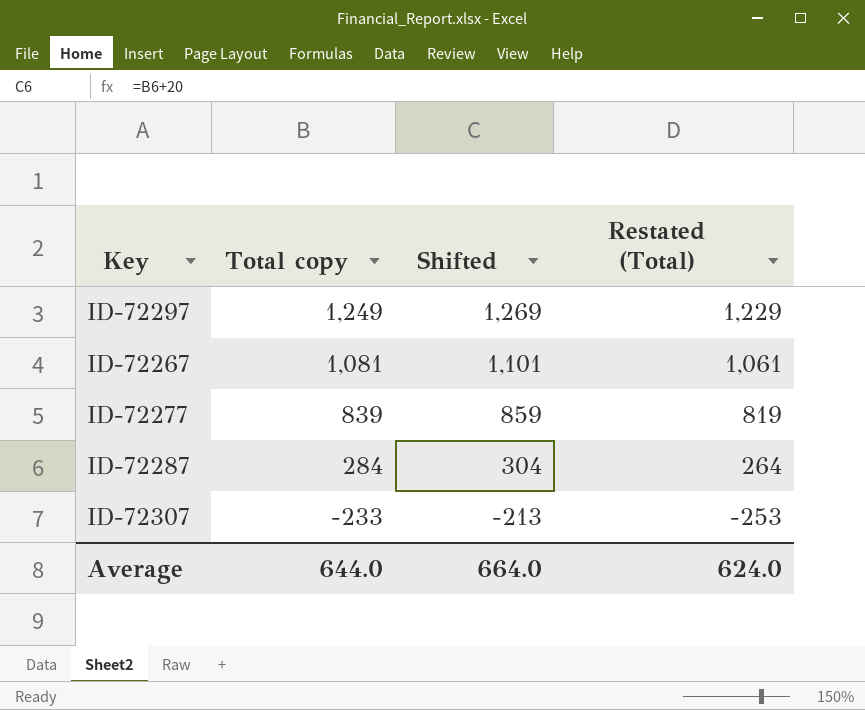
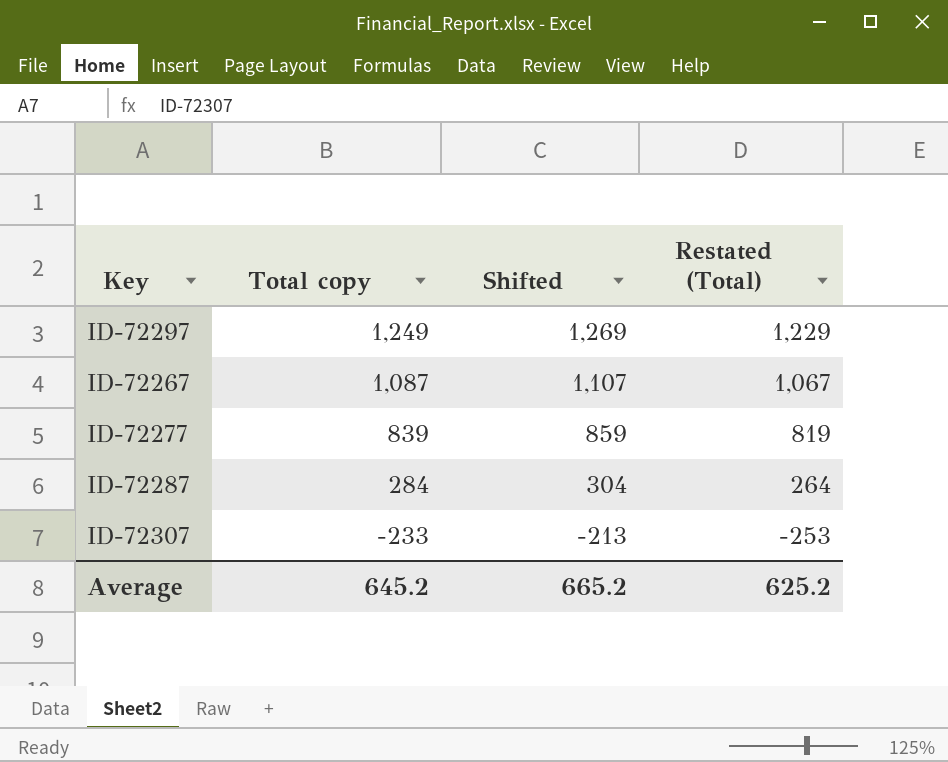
ID-72267 | Total copy: 1,081 -> 1,087
ID-72267 | Shifted: 1,101 -> 1,107
ID-72267 | Restated (Total): 1,061 -> 1,067
Average | Total copy: 644.0 -> 645.2
Average | Shifted: 664.0 -> 665.2
Average | Restated (Total): 624.0 -> 625.2

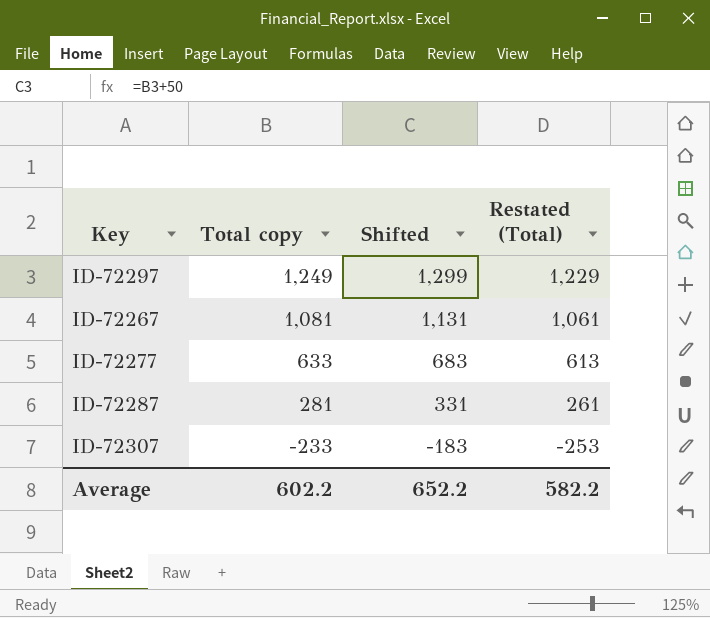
column Shifted | formula: [Total copy] + 20 -> [Total copy] + 50
ID-72267 | Total copy: 1,087 -> 1,081
ID-72267 | Restated (Total): 1,067 -> 1,061
ID-72277 | Total copy: 839 -> 633
ID-72277 | Restated (Total): 819 -> 613
ID-72287 | Total copy: 284 -> 281
ID-72287 | Restated (Total): 264 -> 261
Average | Total copy: 645.2 -> 602.2
Average | Shifted: 665.2 -> 652.2
Average | Restated (Total): 625.2 -> 582.2

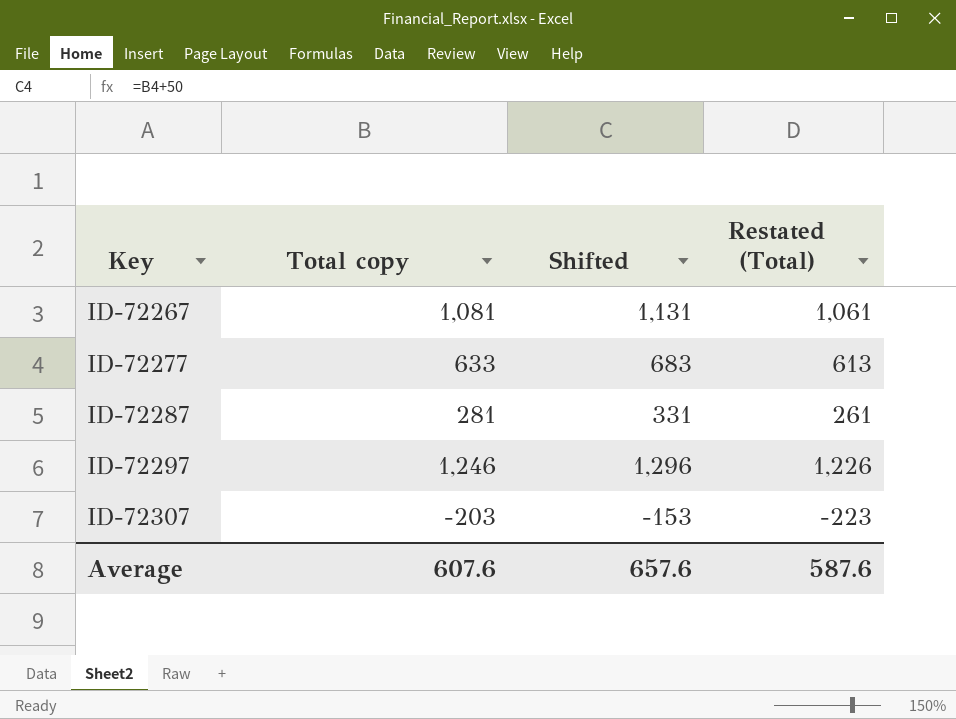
row order: Total copy descending -> Key ascending
ID-72297 | Total copy: 1,249 -> 1,246
ID-72297 | Shifted: 1,299 -> 1,296
ID-72297 | Restated (Total): 1,229 -> 1,226
ID-72307 | Total copy: -233 -> -203
ID-72307 | Shifted: -183 -> -153
ID-72307 | Restated (Total): -253 -> -223
Average | Total copy: 602.2 -> 607.6
Average | Shifted: 652.2 -> 657.6
Average | Restated (Total): 582.2 -> 587.6

